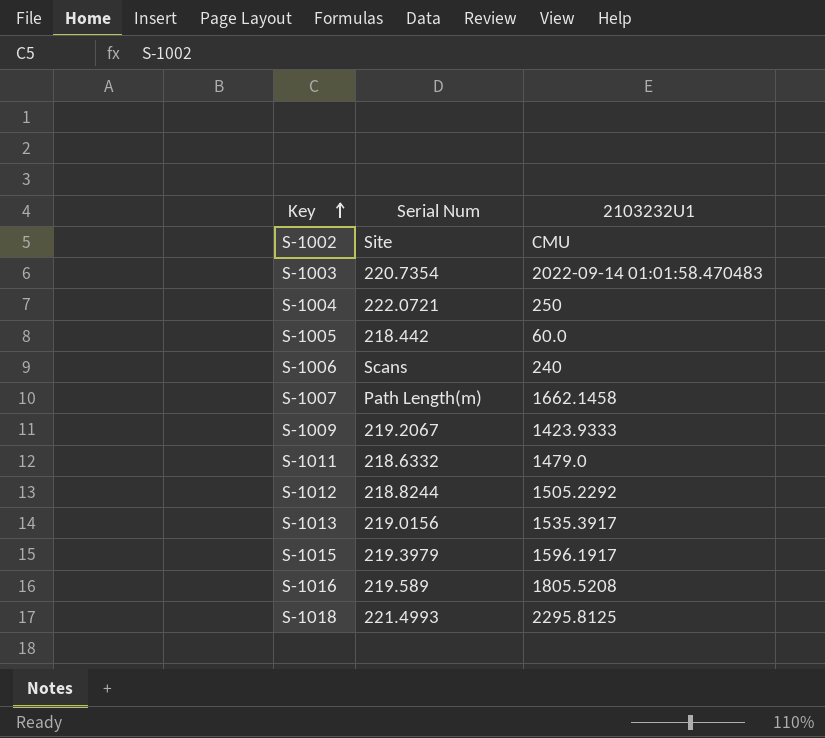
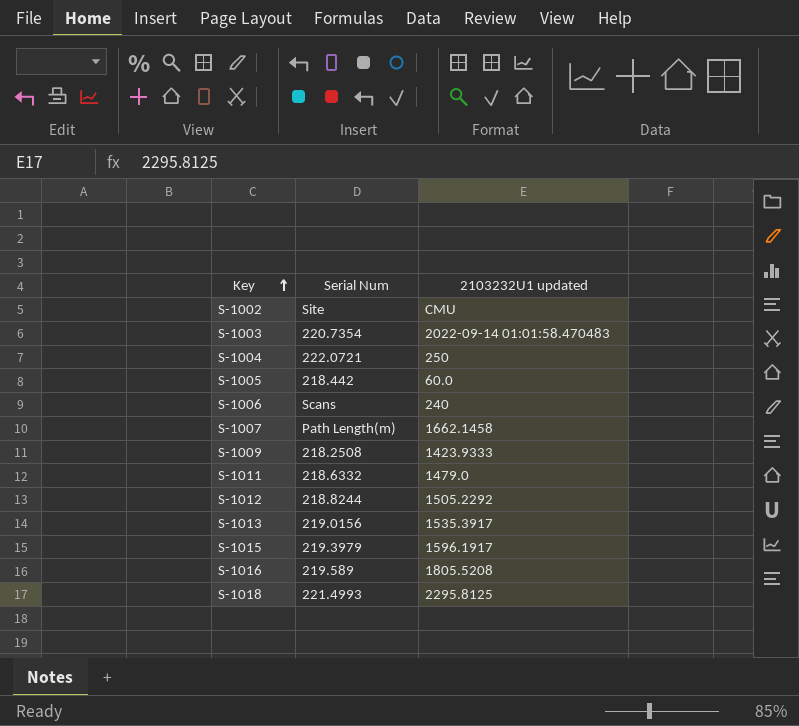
column name: 2103232U1 -> 2103232U1 updated
S-1009 | Serial Num: 219.2067 -> 218.2508

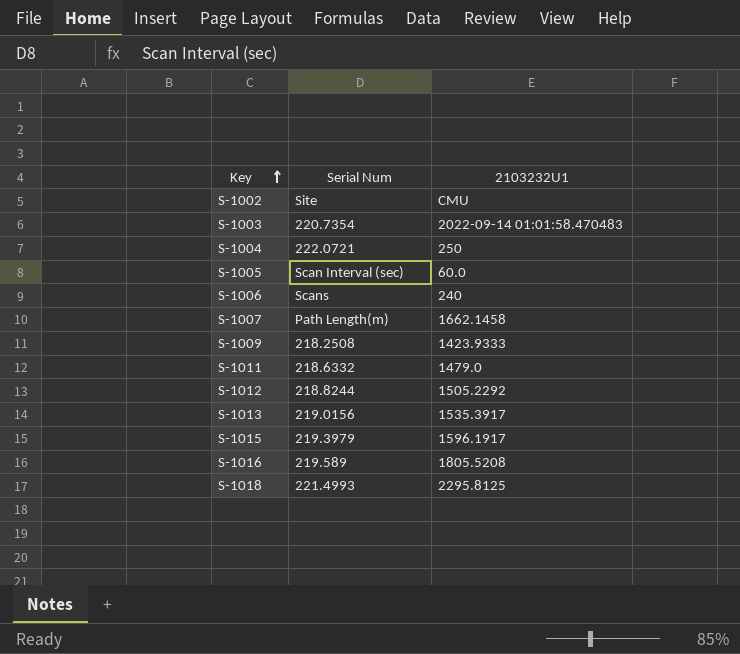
column name: 2103232U1 updated -> 2103232U1
S-1005 | Serial Num: 218.442 -> Scan Interval (sec)

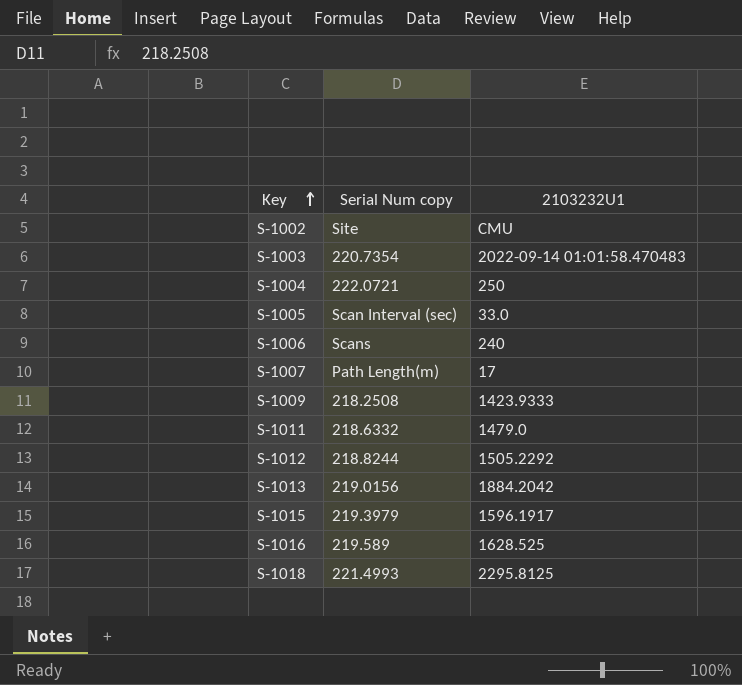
column name: Serial Num -> Serial Num copy
S-1005 | 2103232U1: 60.0 -> 33.0
S-1007 | 2103232U1: 1662.1458 -> 17
S-1013 | 2103232U1: 1535.3917 -> 1884.2042
S-1016 | 2103232U1: 1805.5208 -> 1628.525

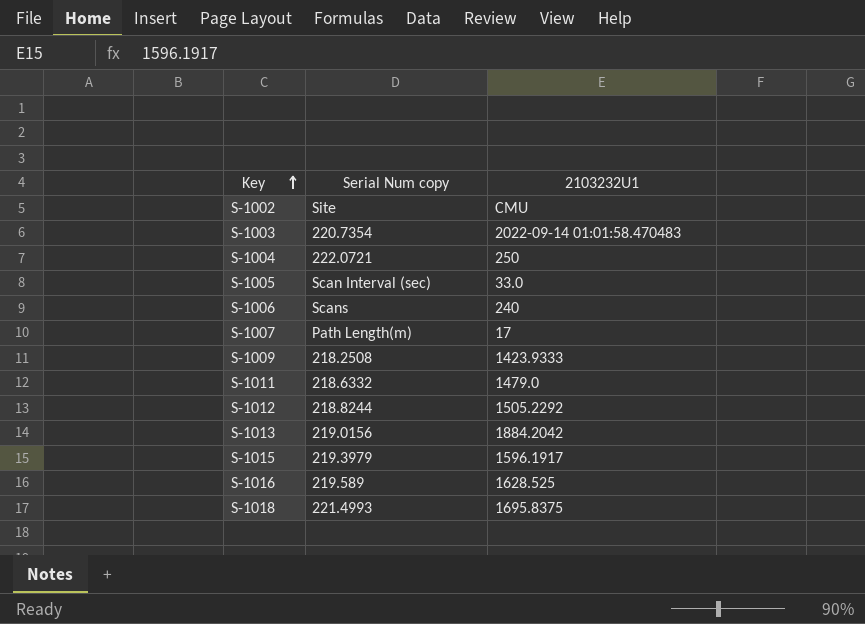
S-1018 | 2103232U1: 2295.8125 -> 1695.8375

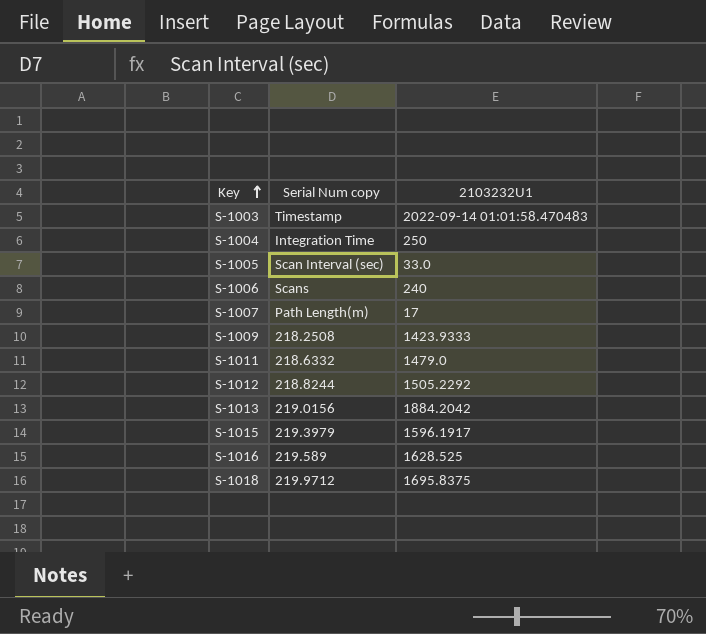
row S-1002: Site | CMU -> none
S-1003 | Serial Num copy: 220.7354 -> Timestamp
S-1004 | Serial Num copy: 222.0721 -> Integration Time
S-1018 | Serial Num copy: 221.4993 -> 219.9712

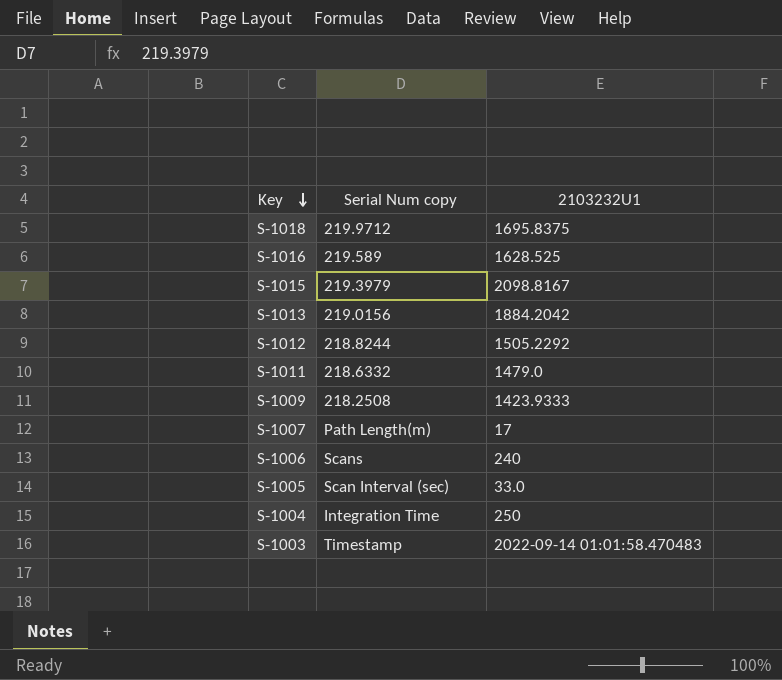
row order: Key ascending -> Key descending
S-1015 | 2103232U1: 1596.1917 -> 2098.8167

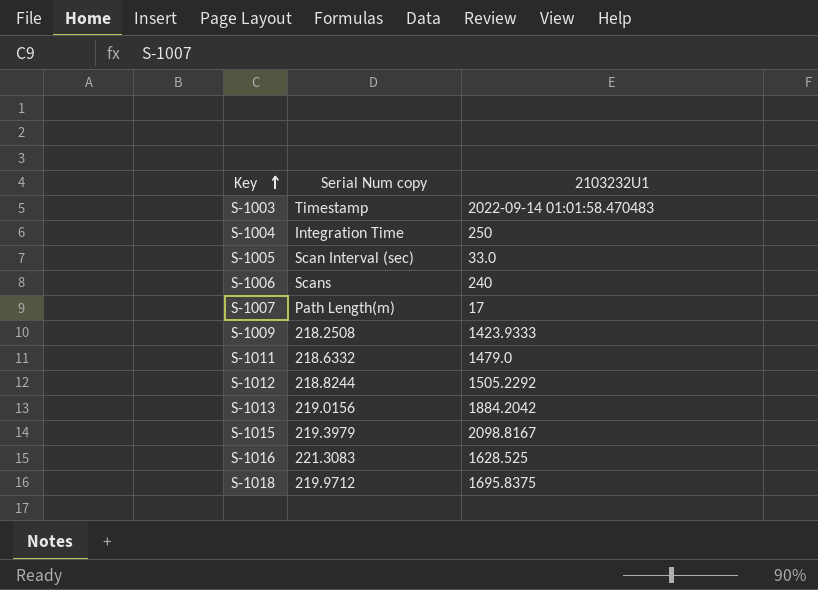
row order: Key descending -> Key ascending
S-1016 | Serial Num copy: 219.589 -> 221.3083

